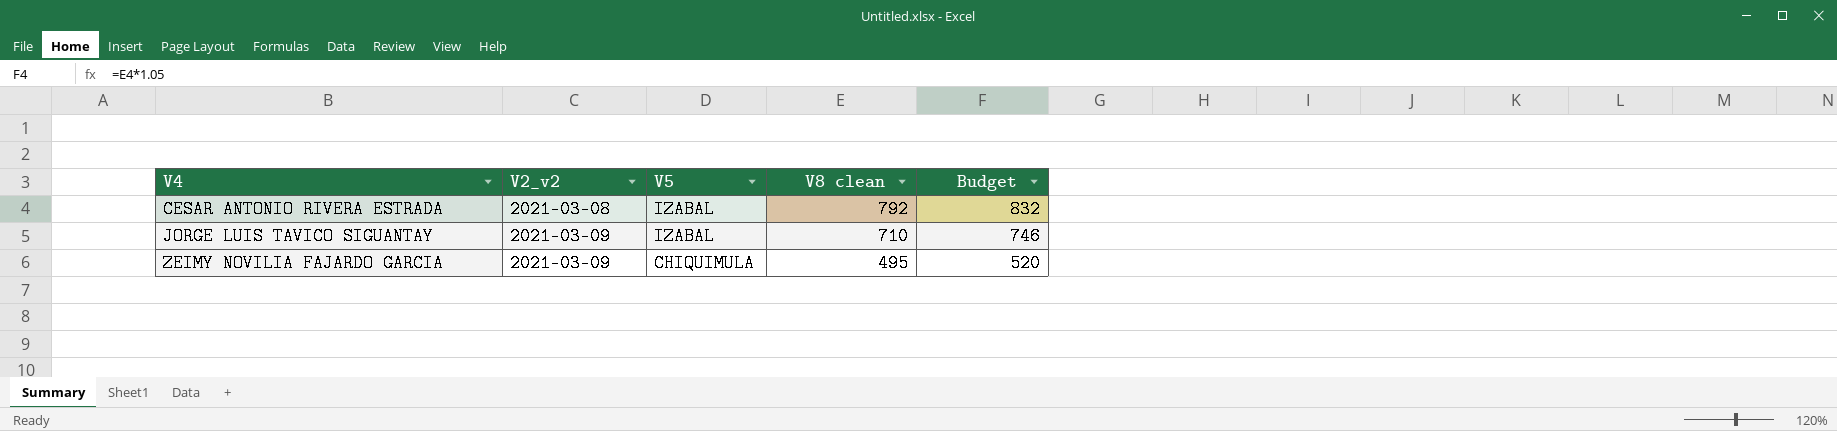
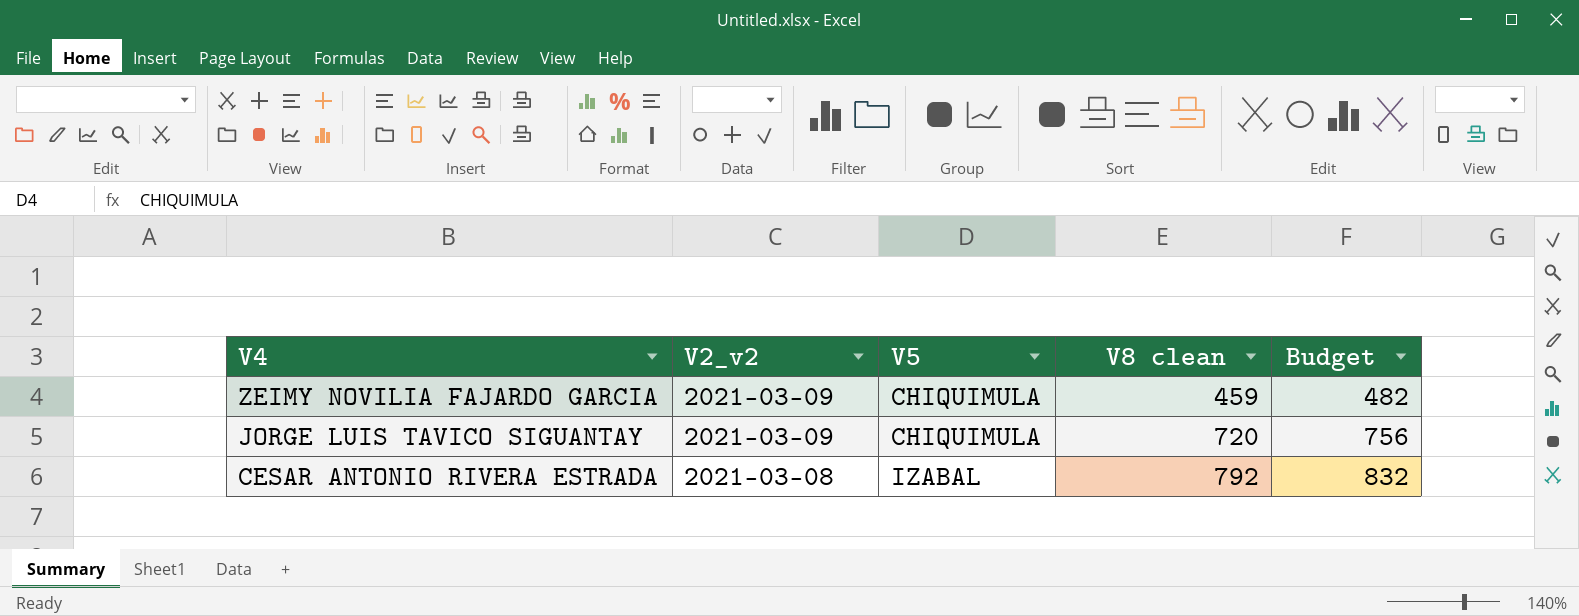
row order: V4 ascending -> V4 descending
ZEIMY NOVILIA FAJARDO GARCIA | V8 clean: 495 -> 459
ZEIMY NOVILIA FAJARDO GARCIA | Budget: 520 -> 482
JORGE LUIS TAVICO SIGUANTAY | V5: IZABAL -> CHIQUIMULA
JORGE LUIS TAVICO SIGUANTAY | V8 clean: 710 -> 720
JORGE LUIS TAVICO SIGUANTAY | Budget: 746 -> 756

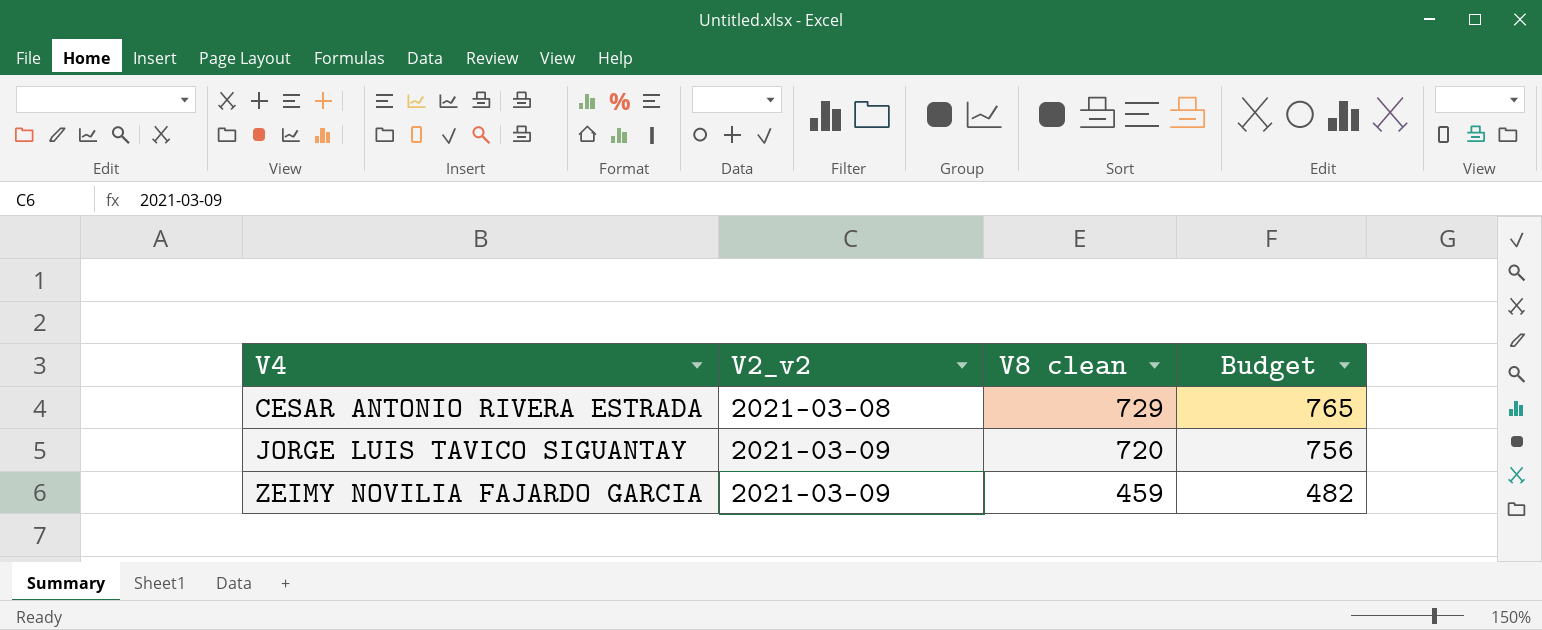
row order: V4 descending -> V4 ascending
column V5 | position: 3 -> none
CESAR ANTONIO RIVERA ESTRADA | V8 clean: 792 -> 729
CESAR ANTONIO RIVERA ESTRADA | Budget: 832 -> 765

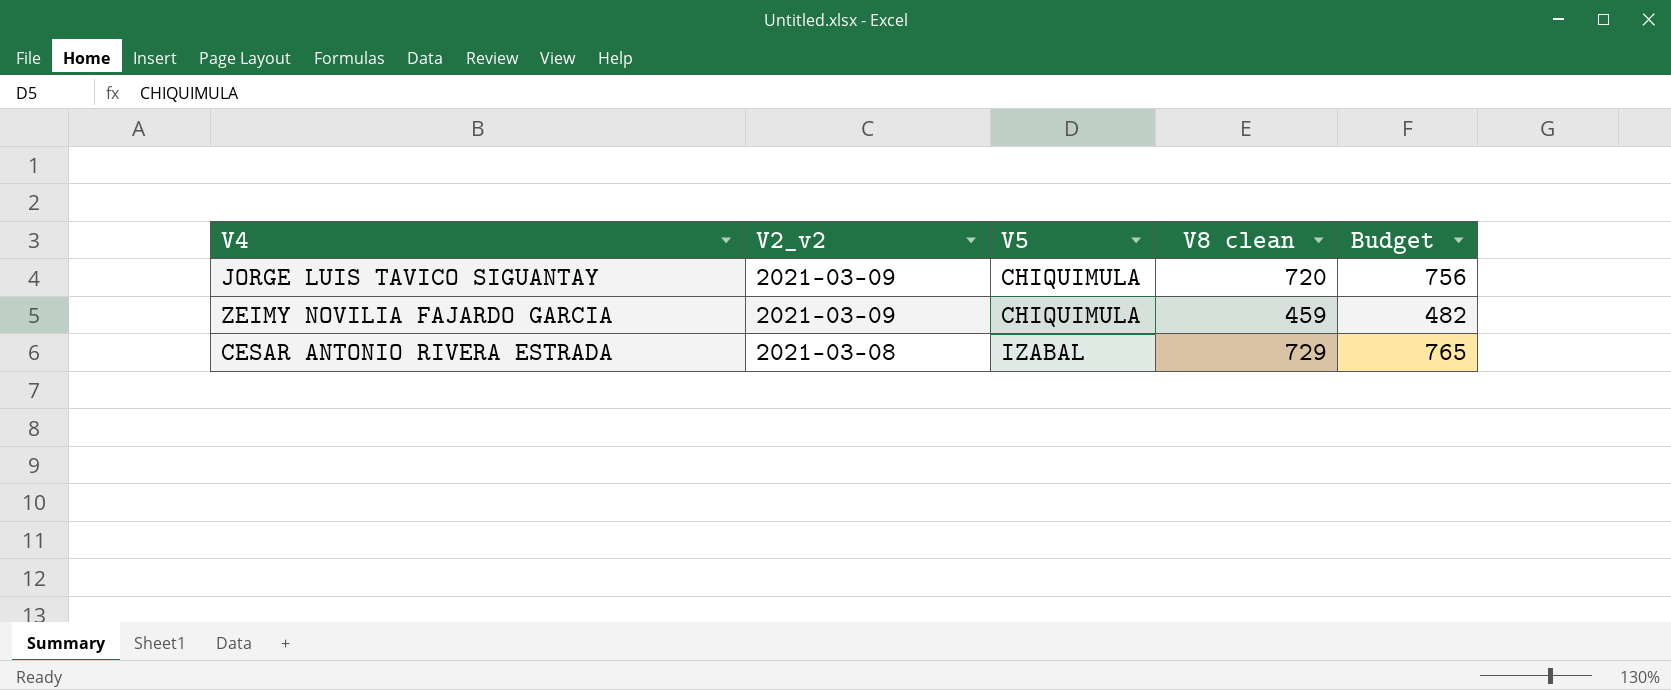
row order: V4 ascending -> V2_v2 descending
column V5 | position: none -> 3

